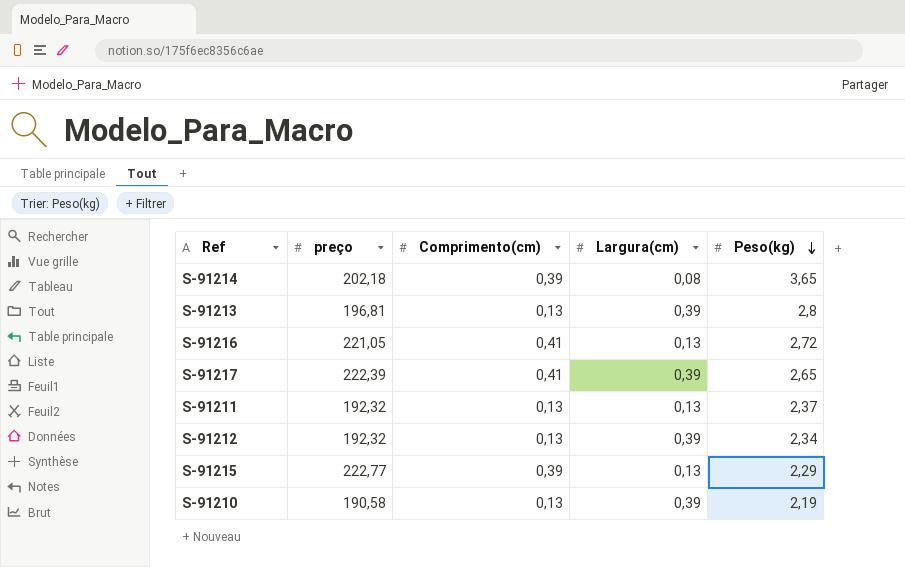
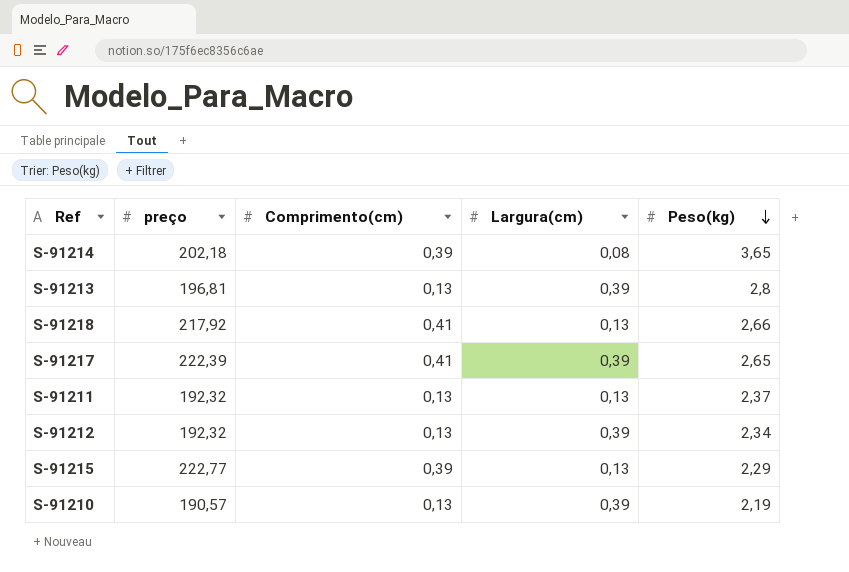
row S-91216: 221,05 | 0,41 | 0,13 | 2,72 -> none
row S-91218: none -> 217,92 | 0,41 | 0,13 | 2,66
S-91210 | preço: 190,58 -> 190,57

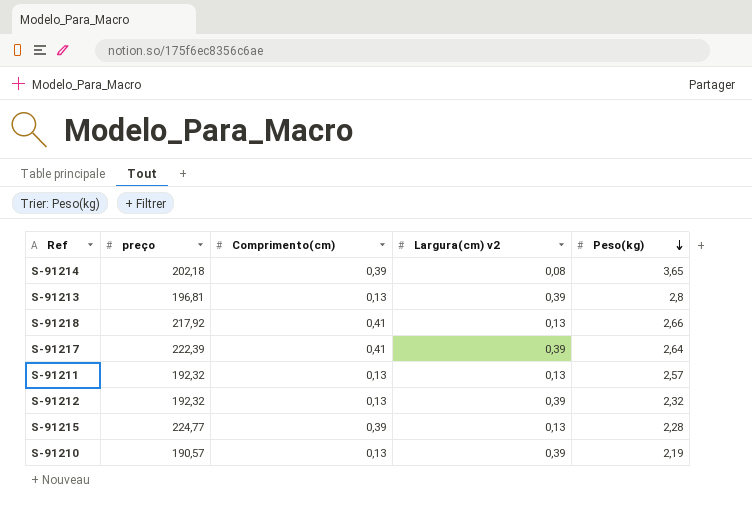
column name: Largura(cm) -> Largura(cm) v2
S-91217 | Peso(kg): 2,65 -> 2,64
S-91211 | Peso(kg): 2,37 -> 2,57
S-91212 | Peso(kg): 2,34 -> 2,32
S-91215 | preço: 222,77 -> 224,77
S-91215 | Peso(kg): 2,29 -> 2,28

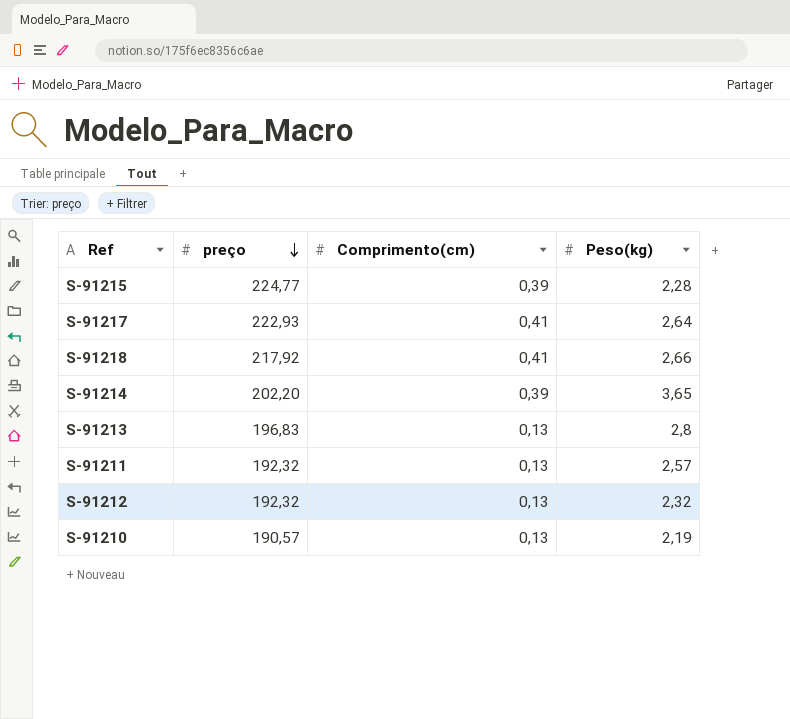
row order: Peso(kg) descending -> preço descending
column Largura(cm) v2 | position: 4 -> none
S-91217 | preço: 222,39 -> 222,93
S-91214 | preço: 202,18 -> 202,20
S-91213 | preço: 196,81 -> 196,83

